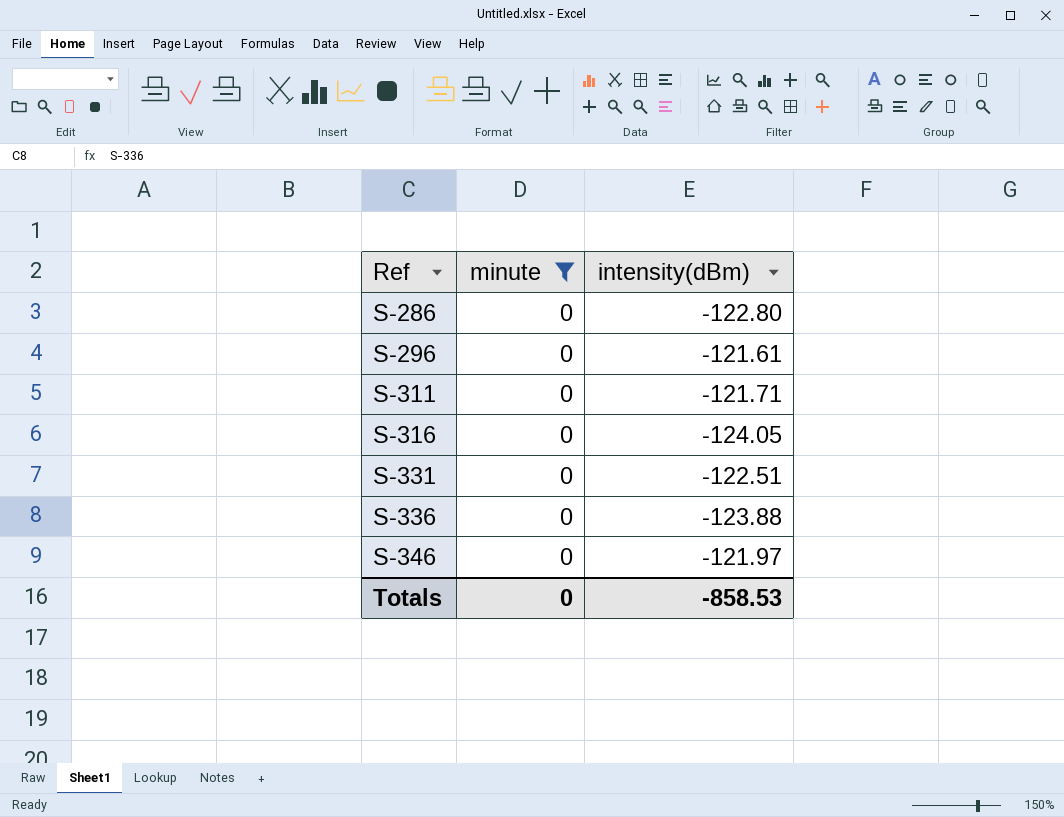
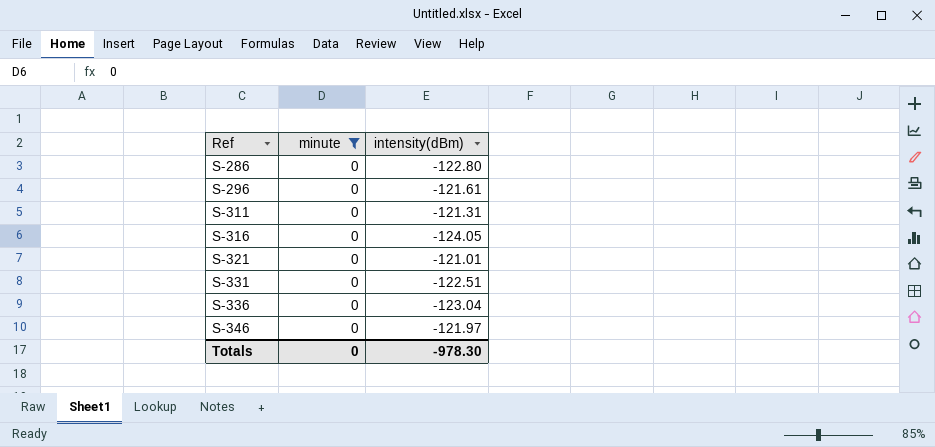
S-311 | intensity(dBm): -121.71 -> -121.31
row S-321: none -> 0 | -121.01
S-336 | intensity(dBm): -123.88 -> -123.04
Totals | intensity(dBm): -858.53 -> -978.30

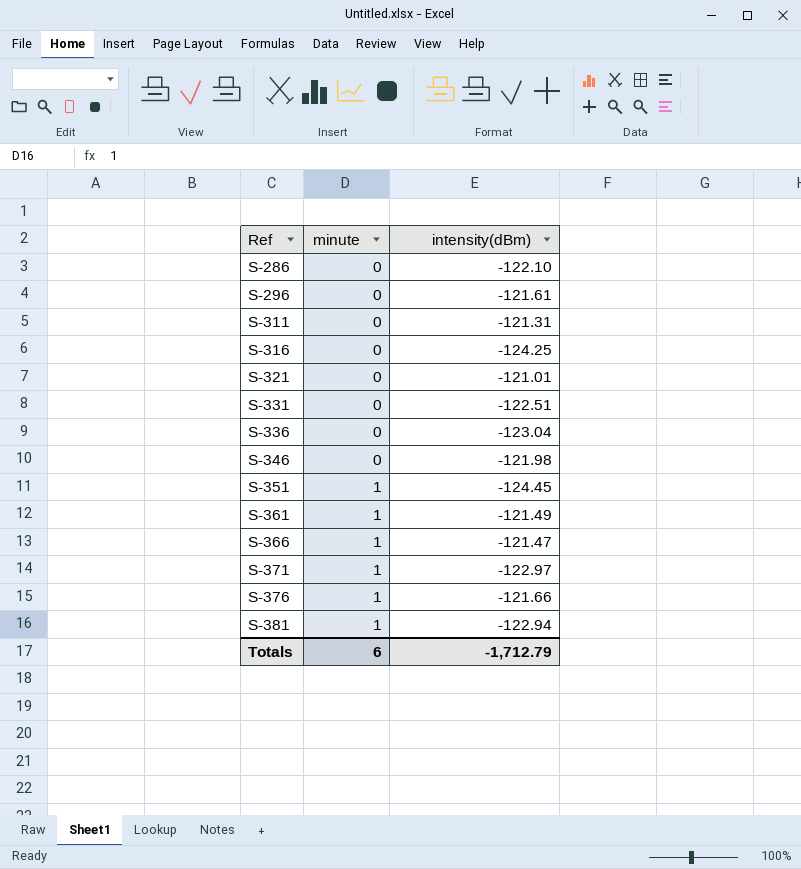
filter: minute = 0 -> none
S-286 | intensity(dBm): -122.80 -> -122.10
S-316 | intensity(dBm): -124.05 -> -124.25
S-346 | intensity(dBm): -121.97 -> -121.98
Totals | minute: 0 -> 6
Totals | intensity(dBm): -978.30 -> -1,712.79

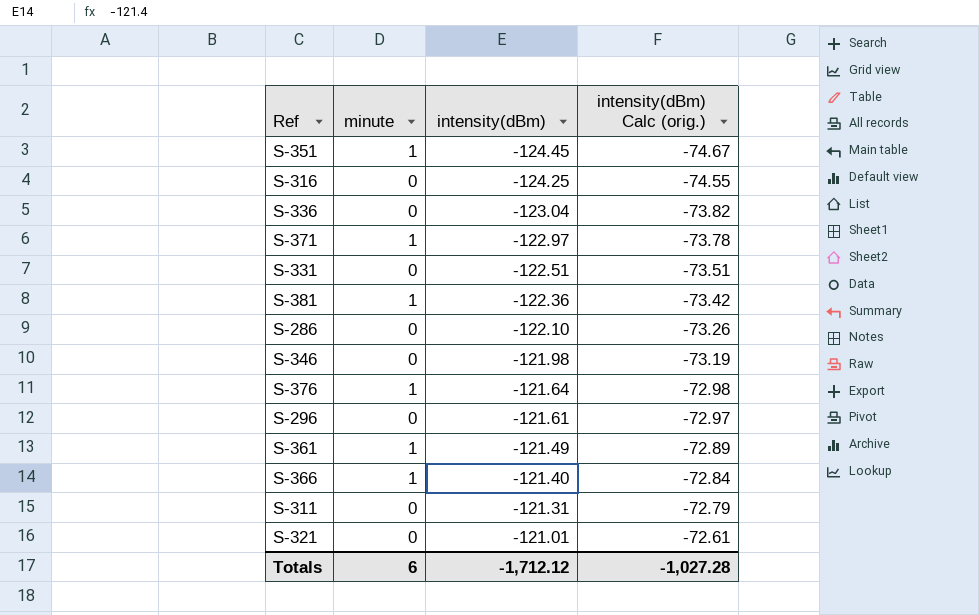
row order: Ref ascending -> intensity(dBm) ascending
column intensity(dBm) Calc (orig.) | formula: none -> [intensity(dBm)] * 0.6
S-381 | intensity(dBm): -122.94 -> -122.36
S-376 | intensity(dBm): -121.66 -> -121.64
S-366 | intensity(dBm): -121.47 -> -121.40
Totals | intensity(dBm): -1,712.79 -> -1,712.12

